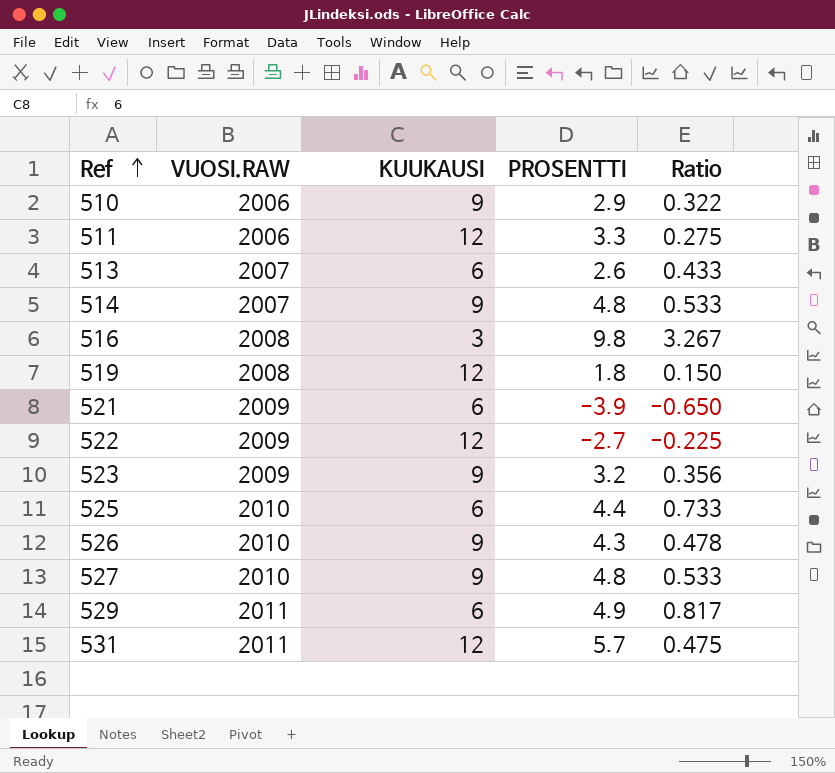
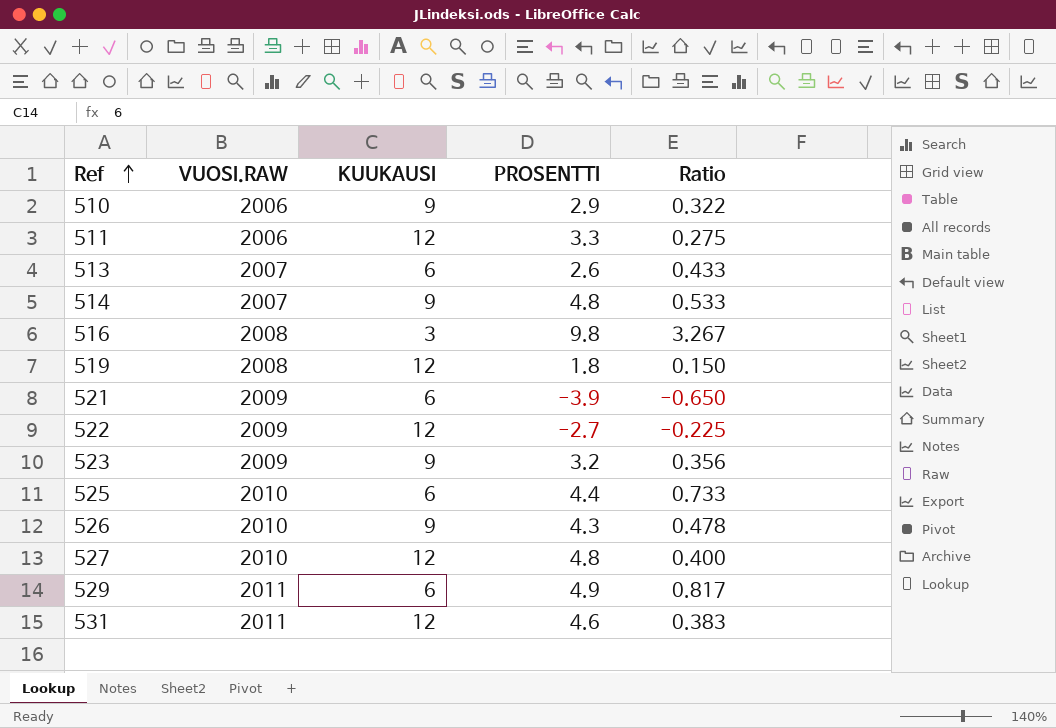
527 | KUUKAUSI: 9 -> 12
527 | Ratio: 0.533 -> 0.400
531 | PROSENTTI: 5.7 -> 4.6
531 | Ratio: 0.475 -> 0.383

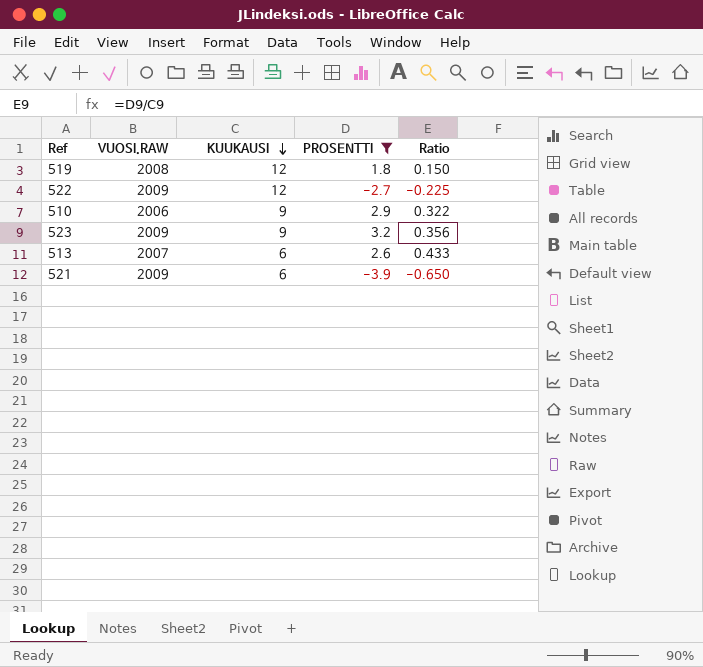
filter: none -> PROSENTTI <= 3.2
row order: Ref ascending -> KUUKAUSI descending

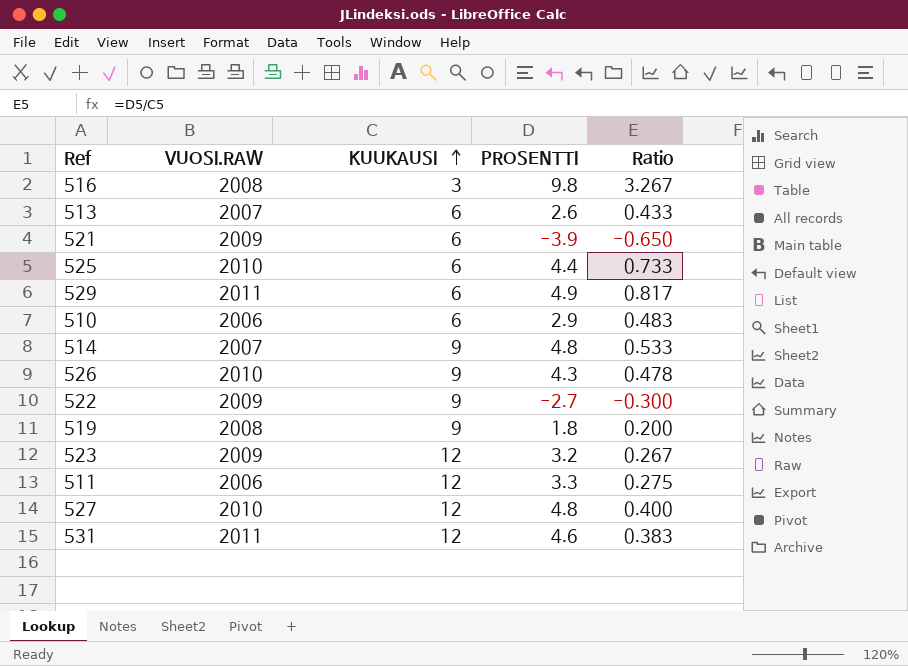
filter: PROSENTTI <= 3.2 -> none
row order: KUUKAUSI descending -> KUUKAUSI ascending
510 | KUUKAUSI: 9 -> 6
510 | Ratio: 0.322 -> 0.483
522 | KUUKAUSI: 12 -> 9
522 | Ratio: -0.225 -> -0.300
519 | KUUKAUSI: 12 -> 9
519 | Ratio: 0.150 -> 0.200
523 | KUUKAUSI: 9 -> 12
523 | Ratio: 0.356 -> 0.267

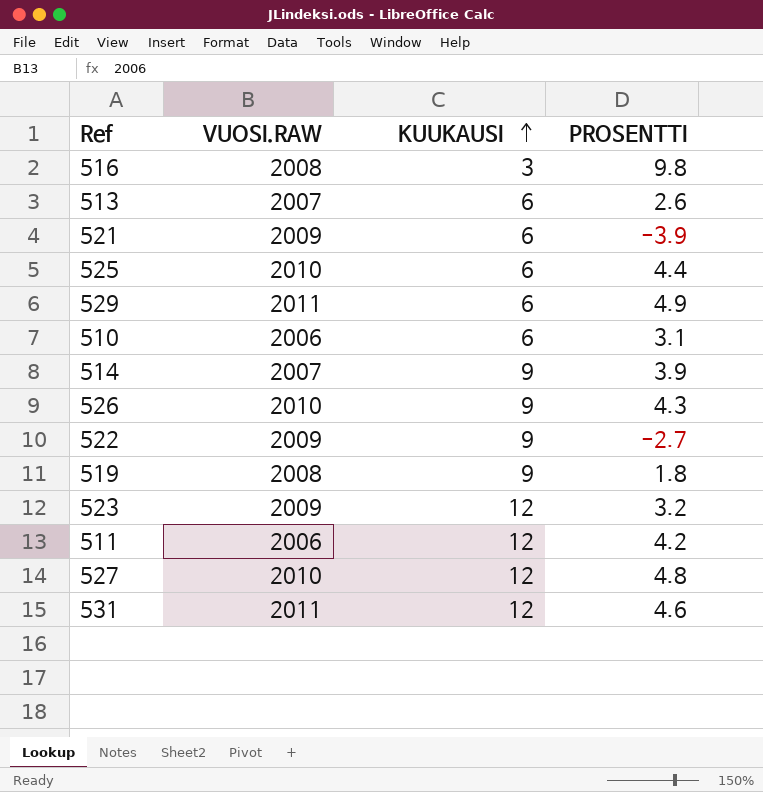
column Ratio | formula: [PROSENTTI] / [KUUKAUSI] -> none
510 | PROSENTTI: 2.9 -> 3.1
514 | PROSENTTI: 4.8 -> 3.9
511 | PROSENTTI: 3.3 -> 4.2

